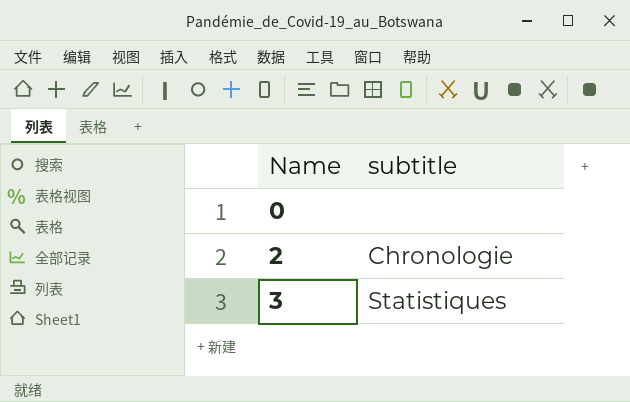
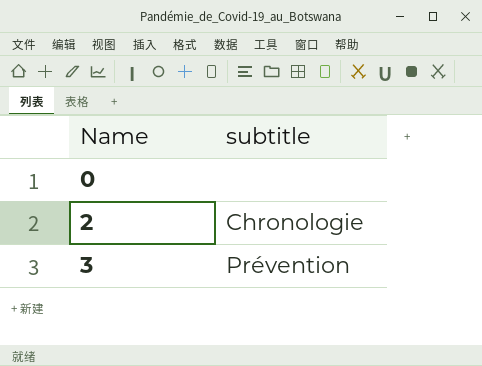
3 | subtitle: Statistiques -> Prévention

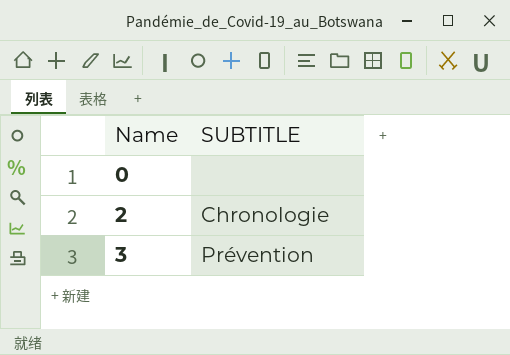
column name: subtitle -> SUBTITLE

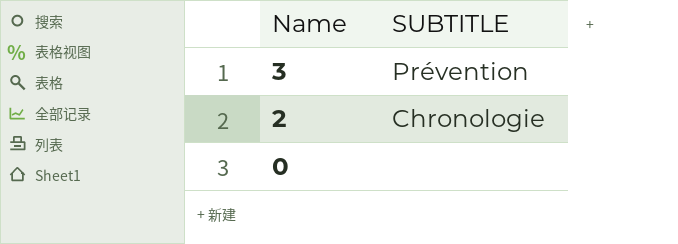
row order: Name ascending -> Name descending

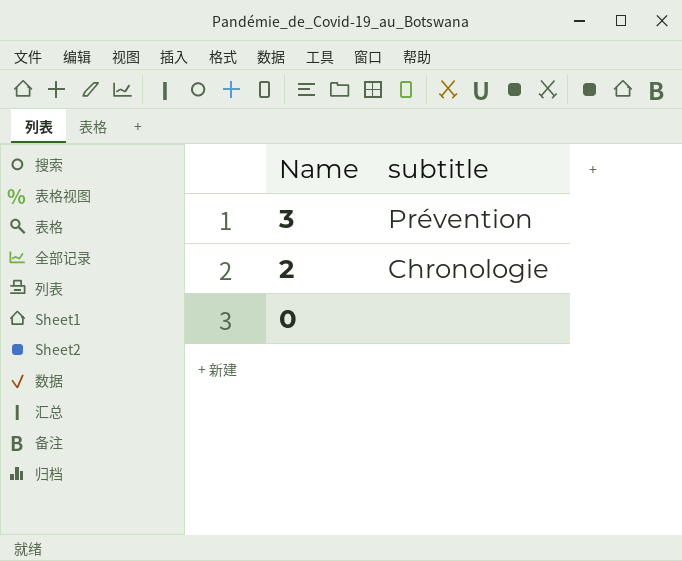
column name: SUBTITLE -> subtitle

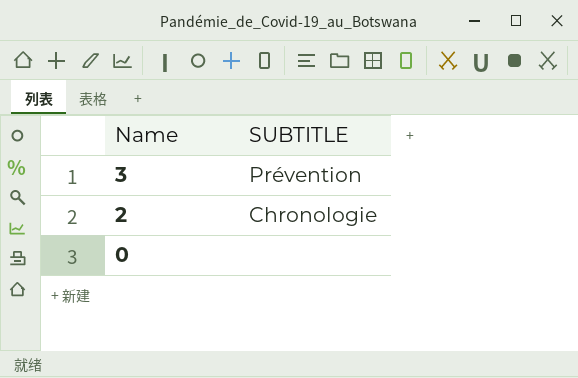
column name: subtitle -> SUBTITLE

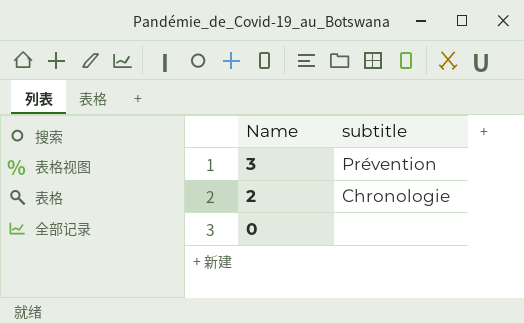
column name: SUBTITLE -> subtitle

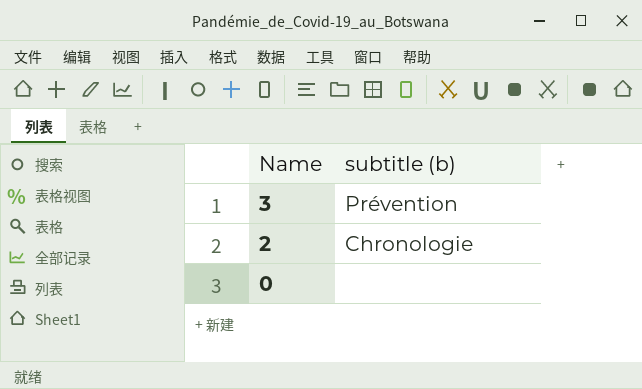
column name: subtitle -> subtitle (b)

